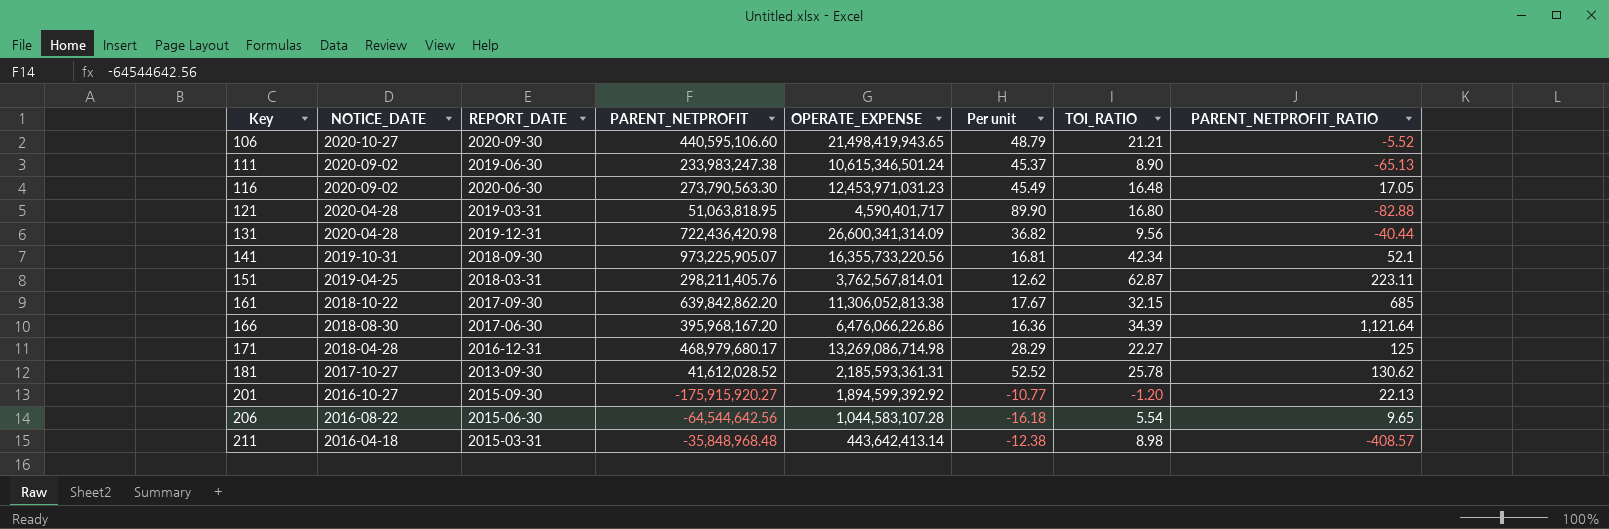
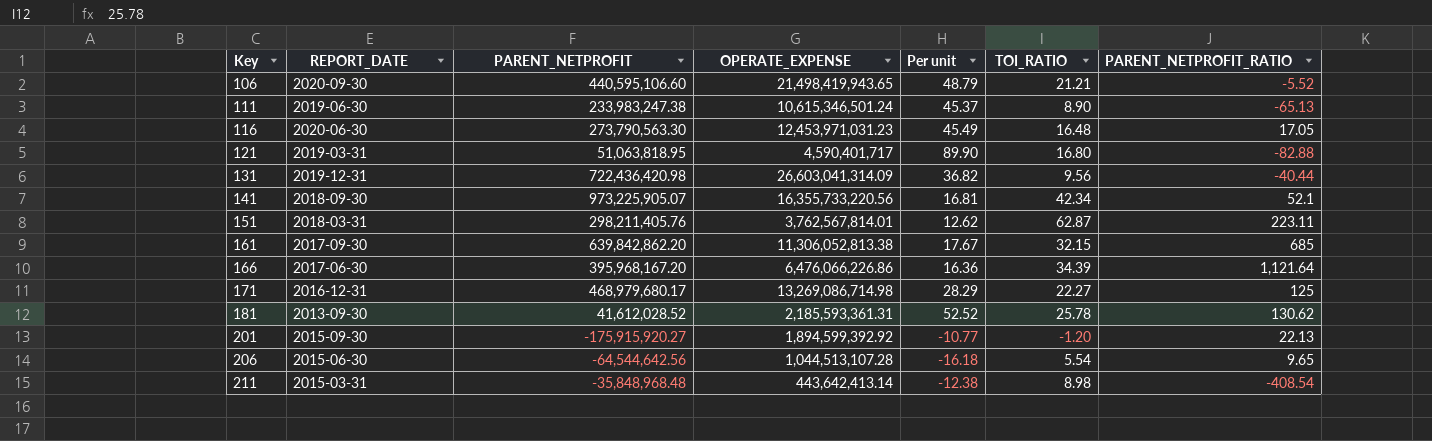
column NOTICE_DATE | position: 2 -> none
131 | OPERATE_EXPENSE: 26,600,341,314.09 -> 26,603,041,314.09
206 | OPERATE_EXPENSE: 1,044,583,107.28 -> 1,044,513,107.28
211 | PARENT_NETPROFIT_RATIO: -408.57 -> -408.54

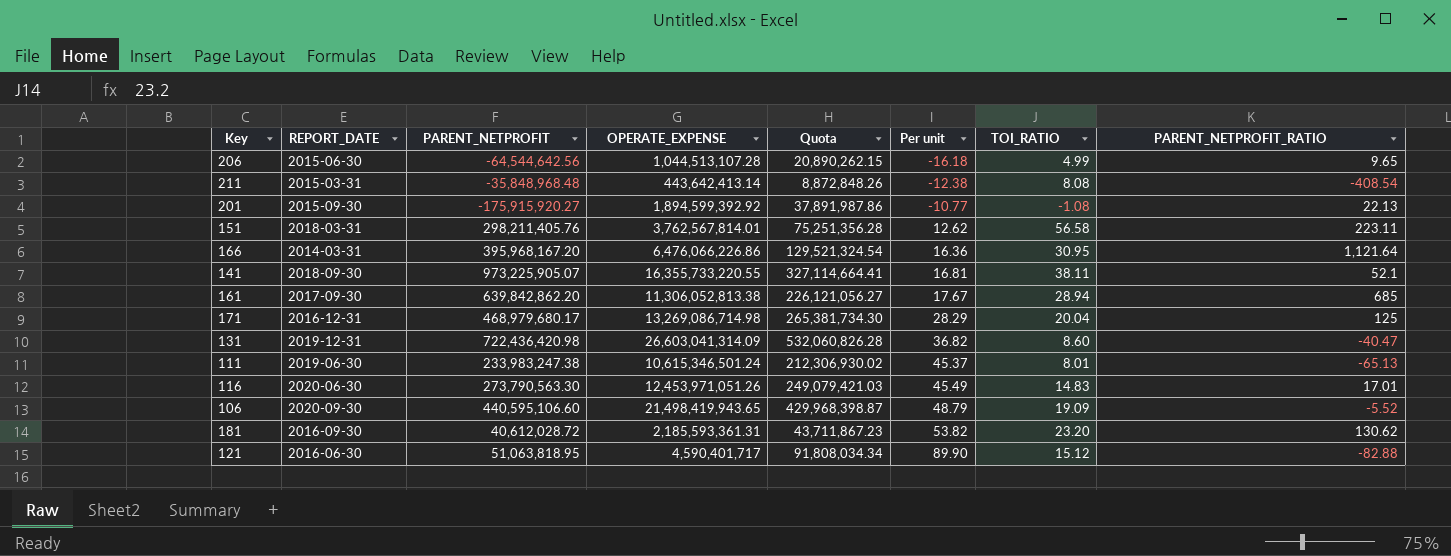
row order: Key ascending -> Per unit ascending
column Quota | formula: none -> [OPERATE_EXPENSE] * 0.02
206 | TOI_RATIO: 5.54 -> 4.99
211 | TOI_RATIO: 8.98 -> 8.08
201 | TOI_RATIO: -1.20 -> -1.08
151 | TOI_RATIO: 62.87 -> 56.58
166 | REPORT_DATE: 2017-06-30 -> 2014-03-31
166 | TOI_RATIO: 34.39 -> 30.95
141 | OPERATE_EXPENSE: 16,355,733,220.56 -> 16,355,733,220.55
141 | TOI_RATIO: 42.34 -> 38.11
161 | TOI_RATIO: 32.15 -> 28.94
171 | TOI_RATIO: 22.27 -> 20.04
131 | TOI_RATIO: 9.56 -> 8.60
131 | PARENT_NETPROFIT_RATIO: -40.44 -> -40.47
111 | TOI_RATIO: 8.90 -> 8.01
116 | OPERATE_EXPENSE: 12,453,971,031.23 -> 12,453,971,051.26
116 | TOI_RATIO: 16.48 -> 14.83
116 | PARENT_NETPROFIT_RATIO: 17.05 -> 17.01
106 | TOI_RATIO: 21.21 -> 19.09
181 | REPORT_DATE: 2013-09-30 -> 2016-09-30
181 | PARENT_NETPROFIT: 41,612,028.52 -> 40,612,028.72
181 | Per unit: 52.52 -> 53.82
181 | TOI_RATIO: 25.78 -> 23.20
121 | REPORT_DATE: 2019-03-31 -> 2016-06-30
121 | TOI_RATIO: 16.80 -> 15.12

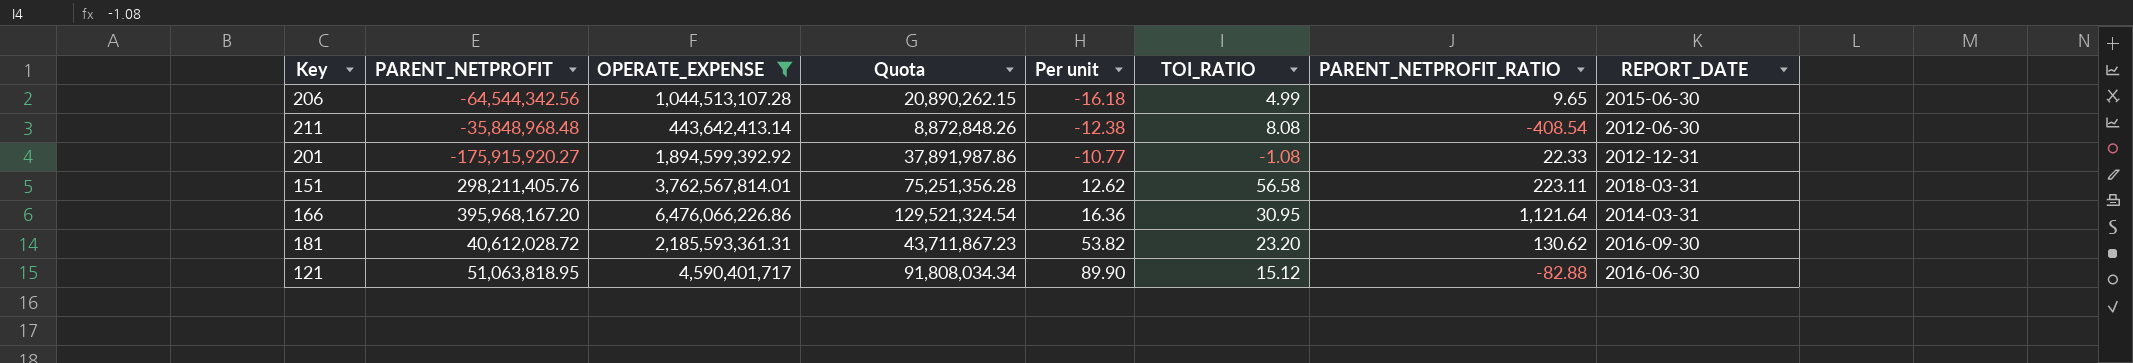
filter: none -> OPERATE_EXPENSE <= 6,476,066,226.86
column REPORT_DATE | position: 2 -> 8
206 | PARENT_NETPROFIT: -64,544,642.56 -> -64,544,342.56
211 | REPORT_DATE: 2015-03-31 -> 2012-06-30
201 | PARENT_NETPROFIT_RATIO: 22.13 -> 22.33
201 | REPORT_DATE: 2015-09-30 -> 2012-12-31

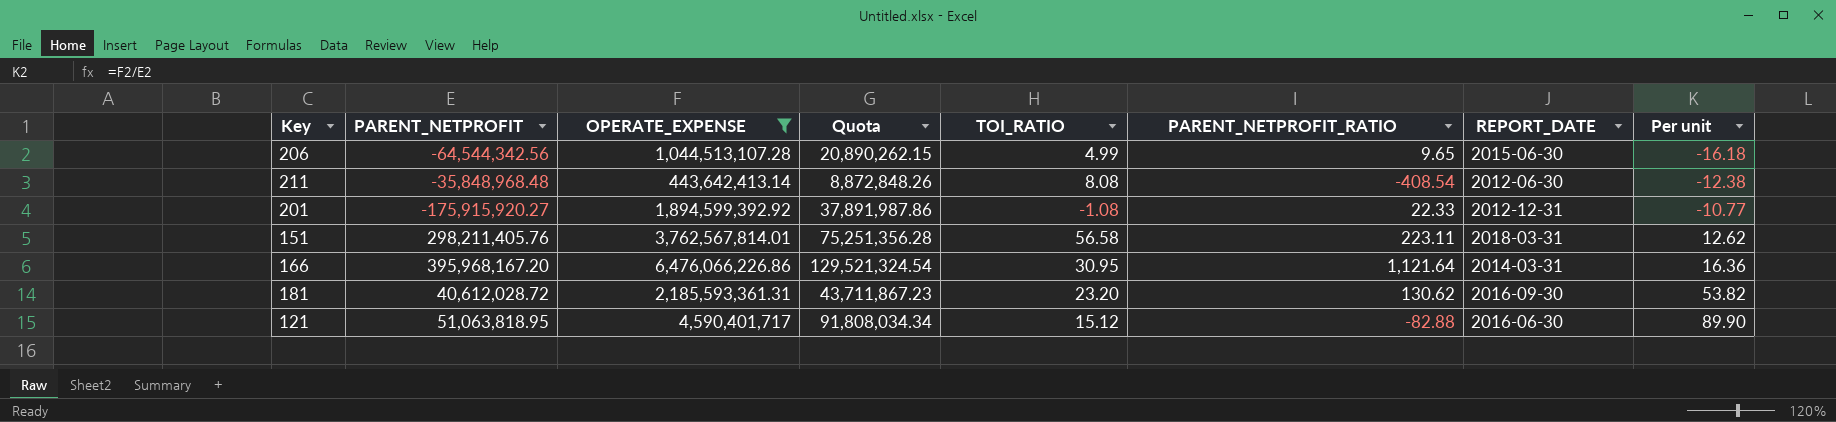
column Per unit | position: 5 -> 8

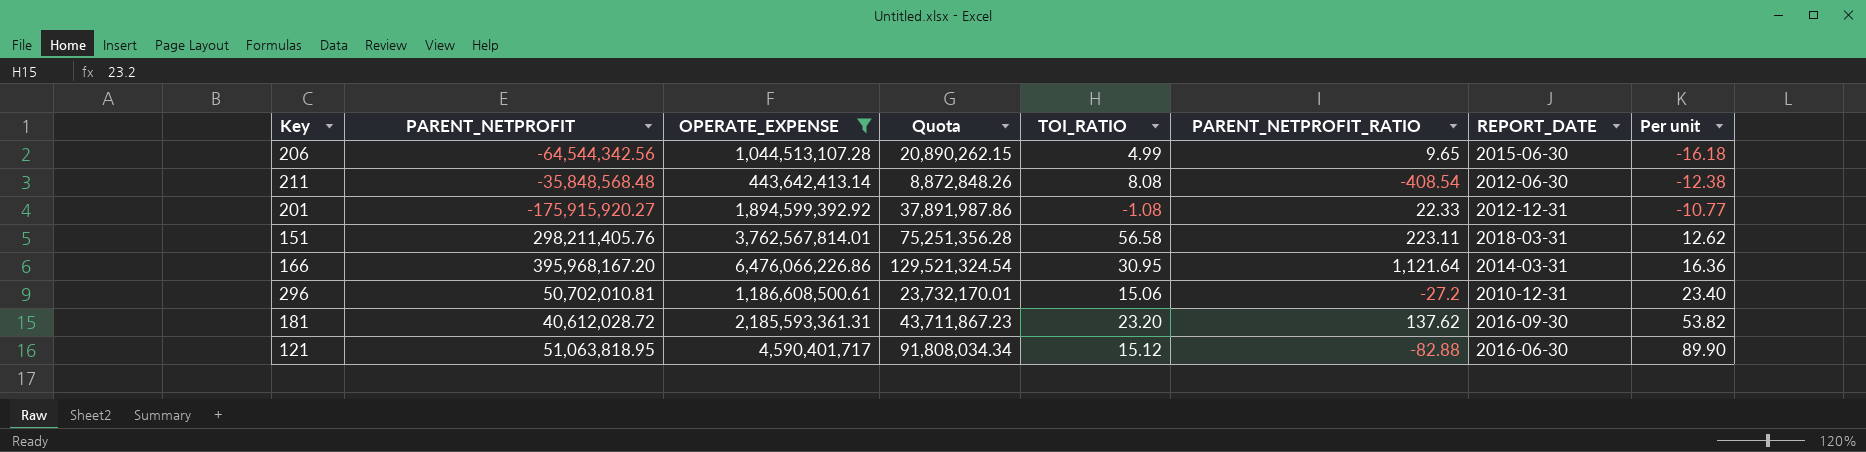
211 | PARENT_NETPROFIT: -35,848,968.48 -> -35,848,568.48
row 296: none -> 50,702,010.81 | 1,186,608,500.61 | 23,732,170.01 | 15.06 | -27.2 | 2010-12-31 | 23.40
181 | PARENT_NETPROFIT_RATIO: 130.62 -> 137.62

